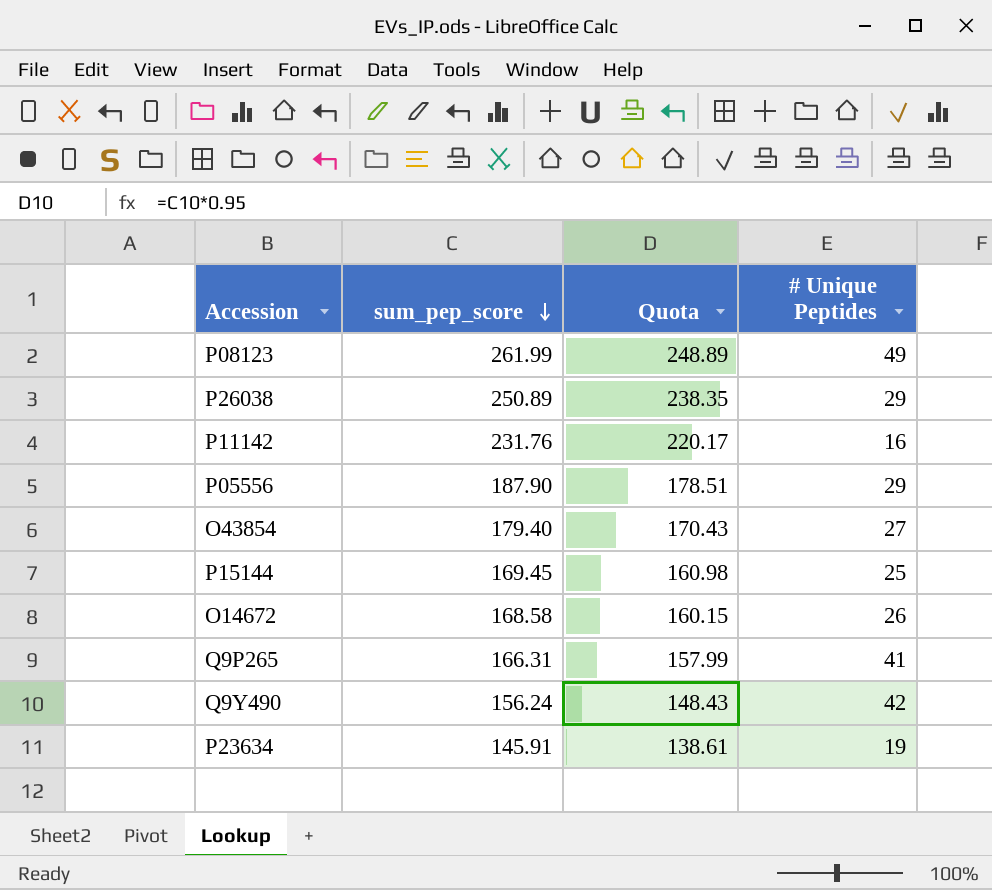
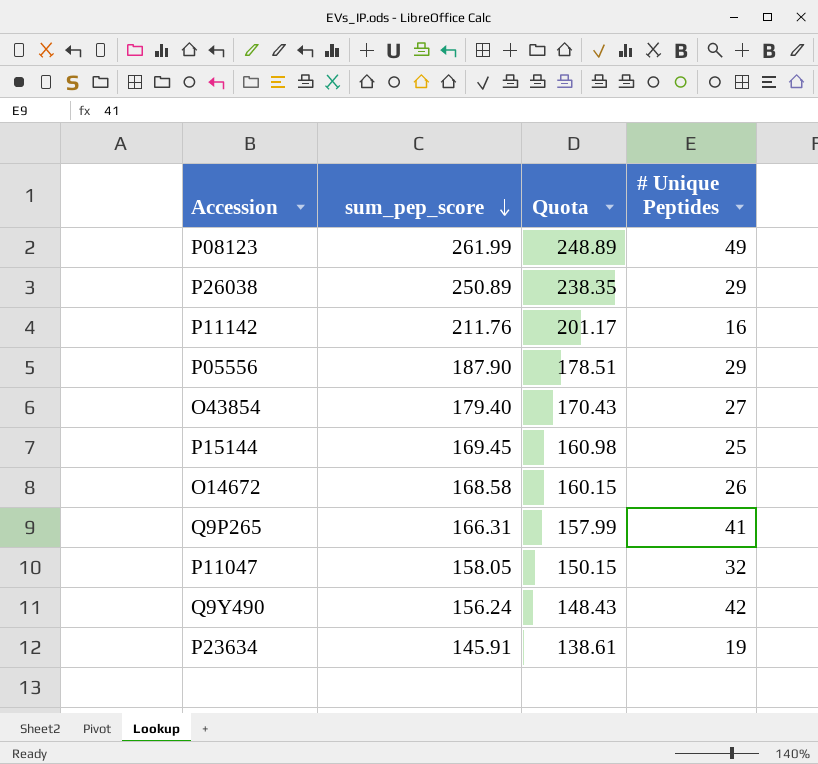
P11142 | sum_pep_score: 231.76 -> 211.76
P11142 | Quota: 220.17 -> 201.17
row P11047: none -> 158.05 | 150.15 | 32

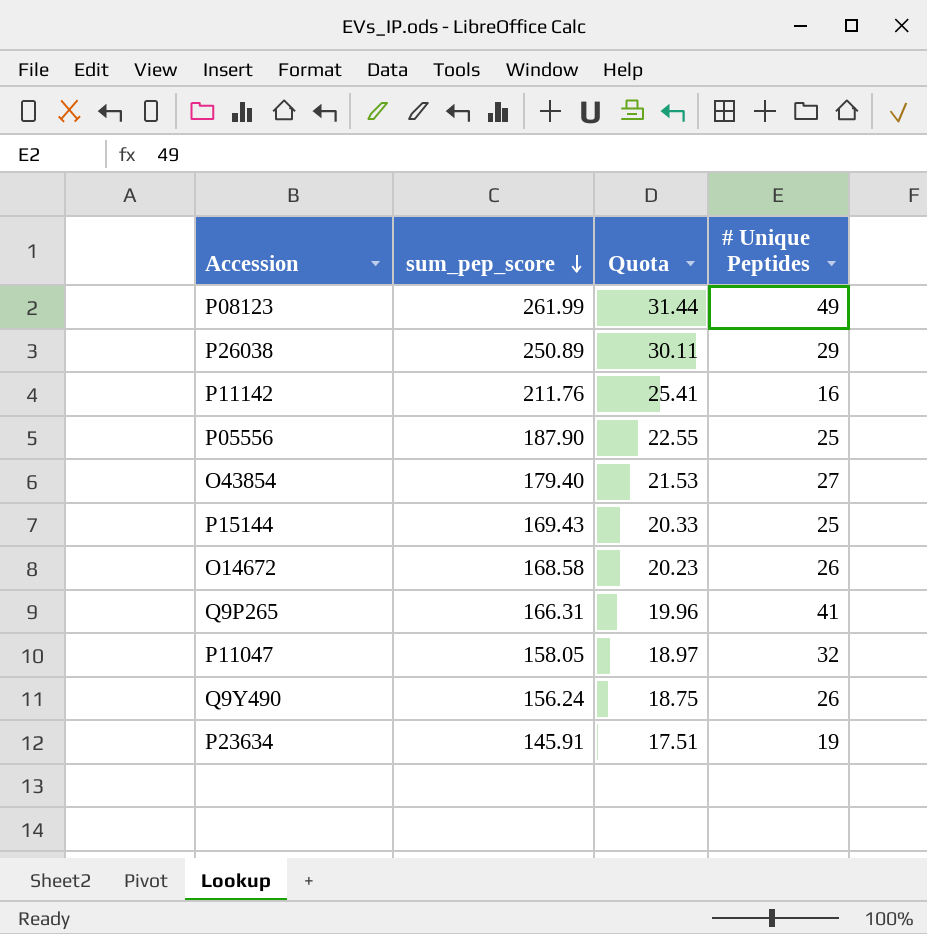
column Quota | formula: [sum_pep_score] * 0.95 -> [sum_pep_score] * 0.12
P05556 | # Unique Peptides: 29 -> 25
P15144 | sum_pep_score: 169.45 -> 169.43
Q9Y490 | # Unique Peptides: 42 -> 26

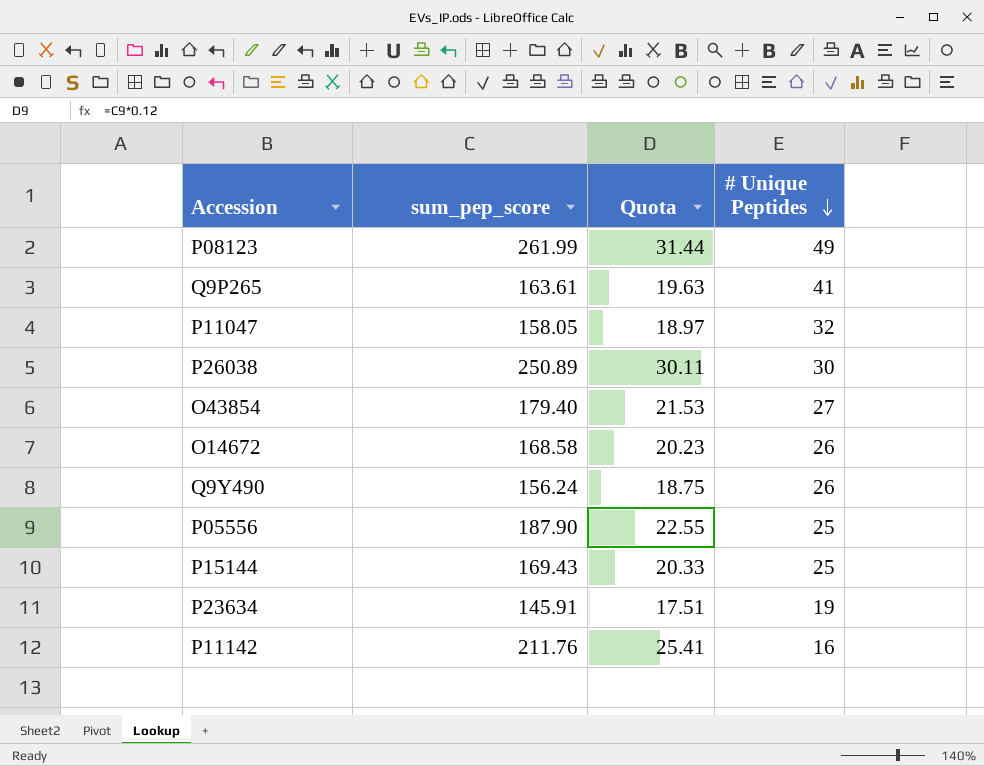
row order: sum_pep_score descending -> # Unique Peptides descending
Q9P265 | sum_pep_score: 166.31 -> 163.61
Q9P265 | Quota: 19.96 -> 19.63
P26038 | # Unique Peptides: 29 -> 30

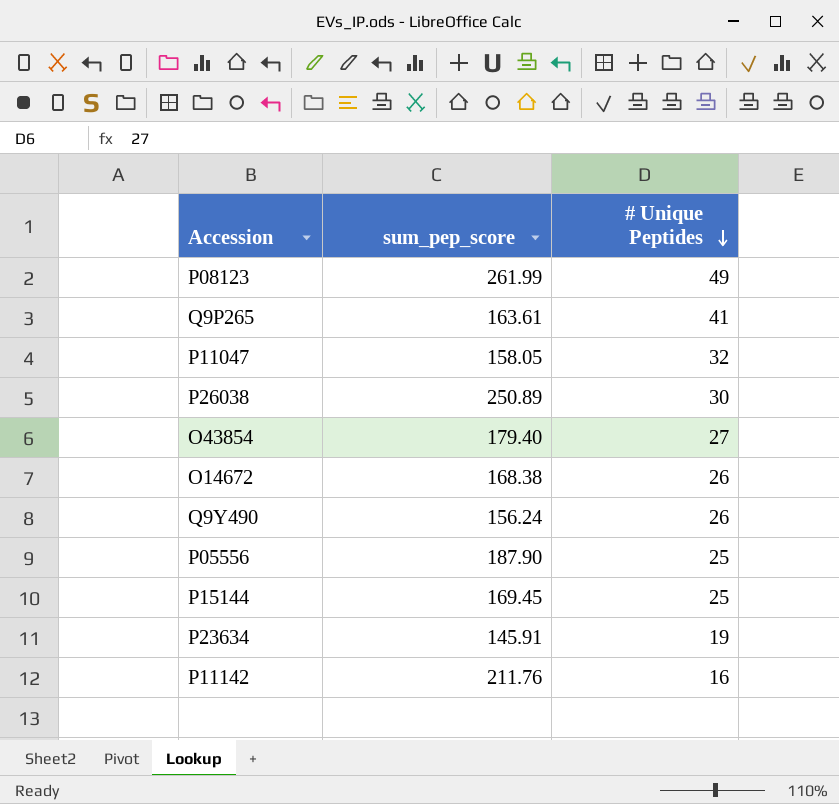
column Quota | formula: [sum_pep_score] * 0.12 -> none
O14672 | sum_pep_score: 168.58 -> 168.38
P15144 | sum_pep_score: 169.43 -> 169.45

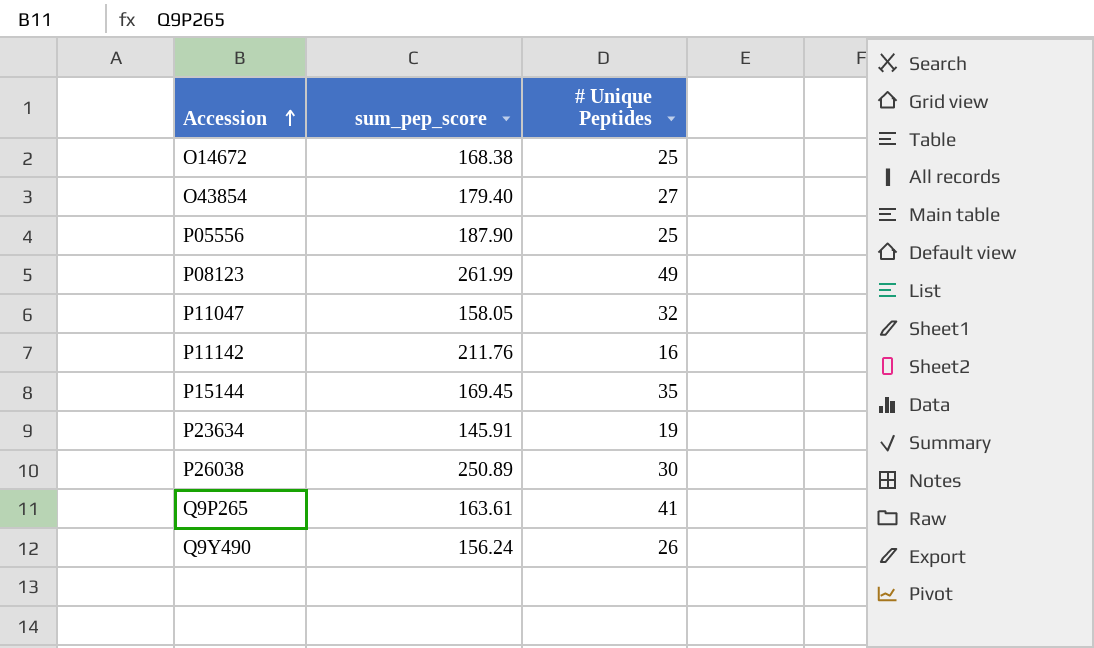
row order: # Unique Peptides descending -> Accession ascending
O14672 | # Unique Peptides: 26 -> 25
P15144 | # Unique Peptides: 25 -> 35

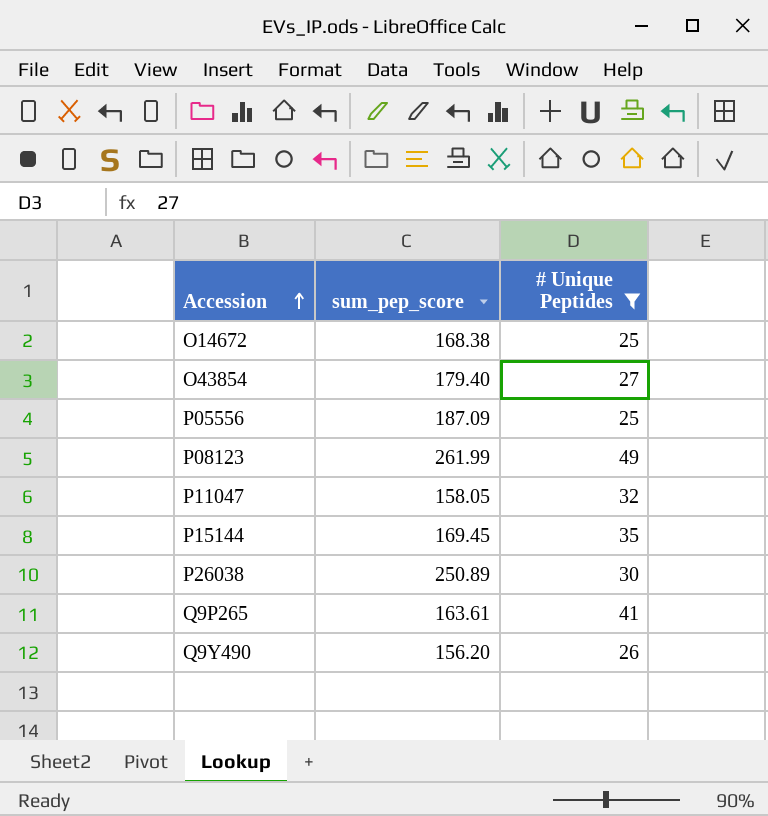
filter: none -> # Unique Peptides >= 25
P05556 | sum_pep_score: 187.90 -> 187.09
Q9Y490 | sum_pep_score: 156.24 -> 156.20

